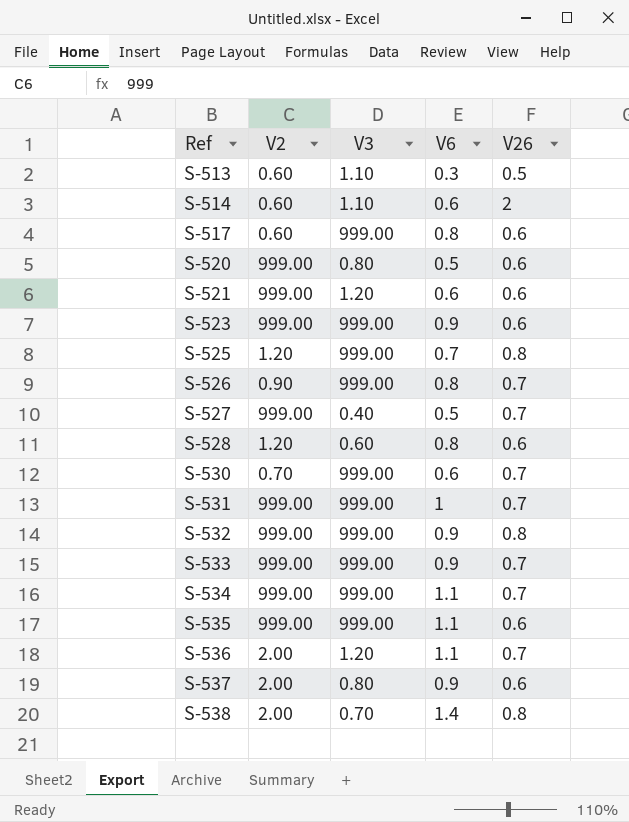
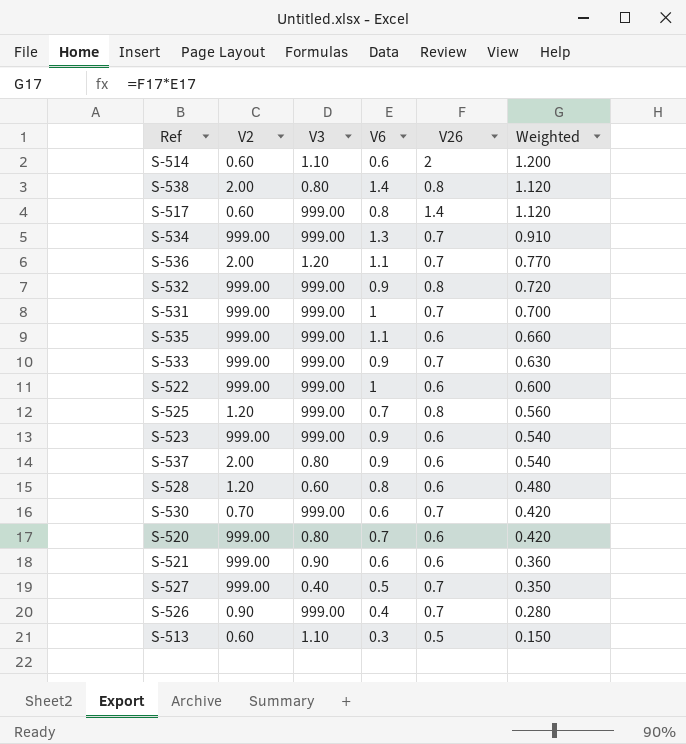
row order: Ref ascending -> Weighted descending
column Weighted | formula: none -> [V6] * [V26]
S-538 | V3: 0.70 -> 0.80
S-517 | V26: 0.6 -> 1.4
S-534 | V6: 1.1 -> 1.3
row S-522: none -> 999.00 | 999.00 | 1 | 0.6 | 0.600
S-520 | V6: 0.5 -> 0.7
S-521 | V3: 1.20 -> 0.90
S-526 | V6: 0.8 -> 0.4

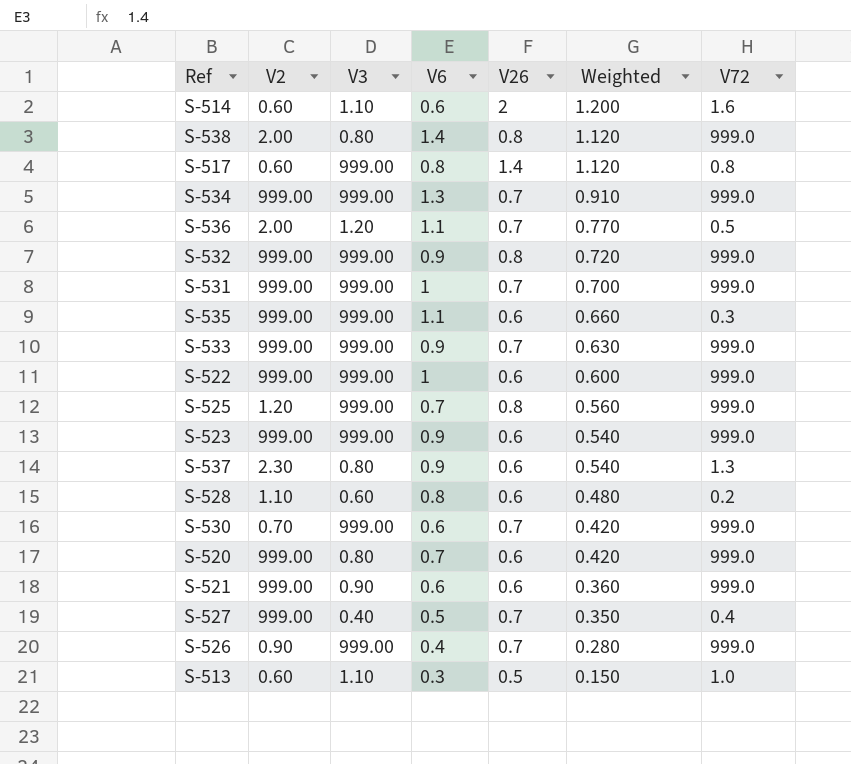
column V72 | position: none -> 7
S-537 | V2: 2.00 -> 2.30
S-528 | V2: 1.20 -> 1.10

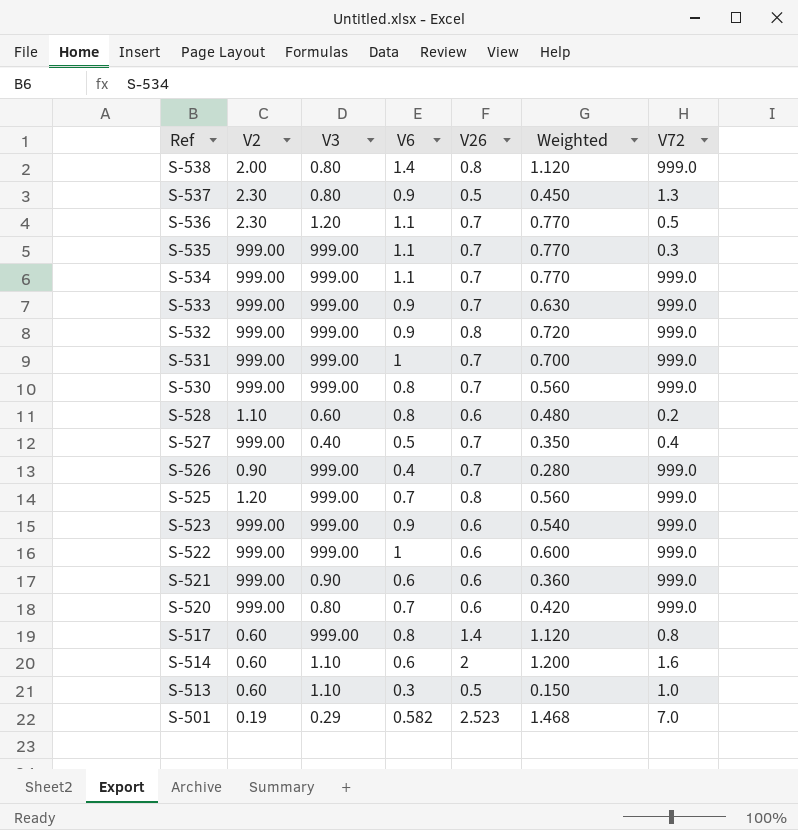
row order: Weighted descending -> Ref descending
S-537 | V26: 0.6 -> 0.5
S-537 | Weighted: 0.540 -> 0.450
S-536 | V2: 2.00 -> 2.30
S-535 | V26: 0.6 -> 0.7
S-535 | Weighted: 0.660 -> 0.770
S-534 | V6: 1.3 -> 1.1
S-534 | Weighted: 0.910 -> 0.770
S-530 | V2: 0.70 -> 999.00
S-530 | V6: 0.6 -> 0.8
S-530 | Weighted: 0.420 -> 0.560
row S-501: none -> 0.19 | 0.29 | 0.582 | 2.523 | 1.468 | 7.0

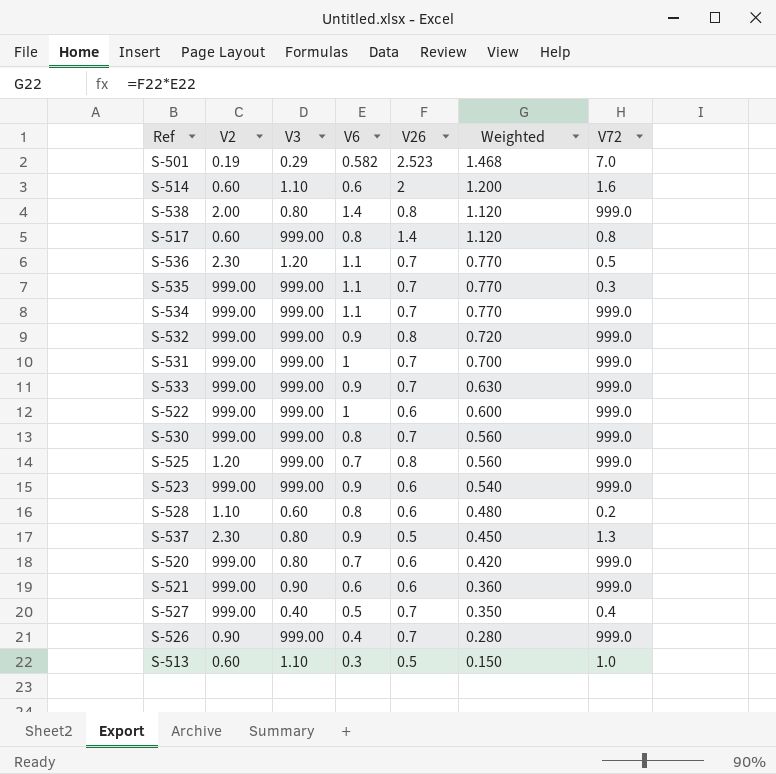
row order: Ref descending -> Weighted descending

